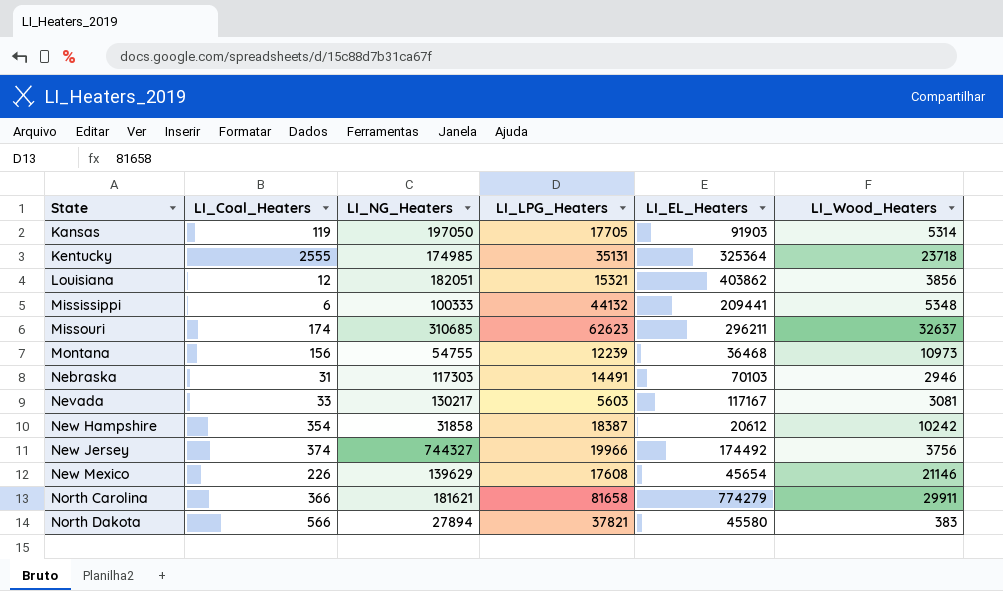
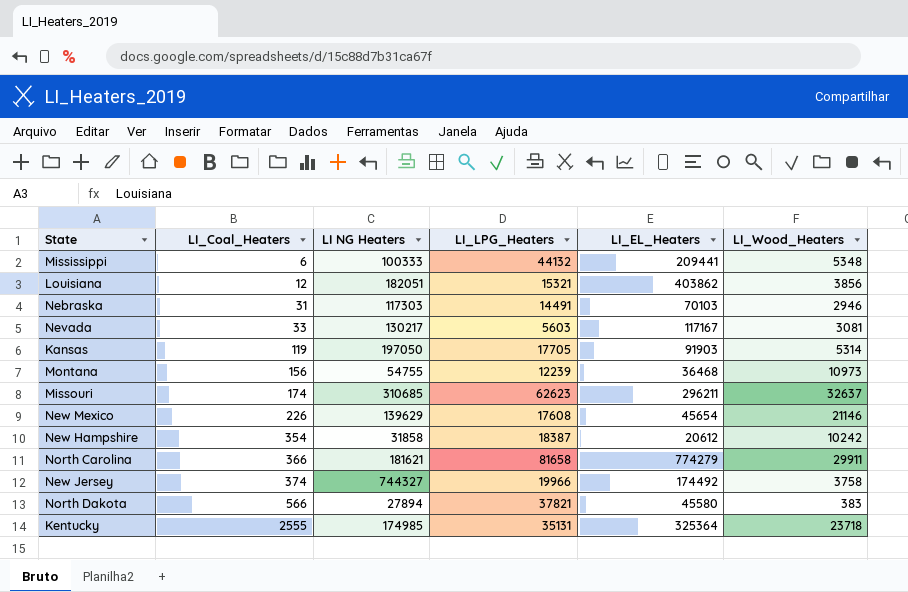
row order: State ascending -> LI_Coal_Heaters ascending
column name: LI_NG_Heaters -> LI NG Heaters
New Jersey | LI_Wood_Heaters: 3756 -> 3758

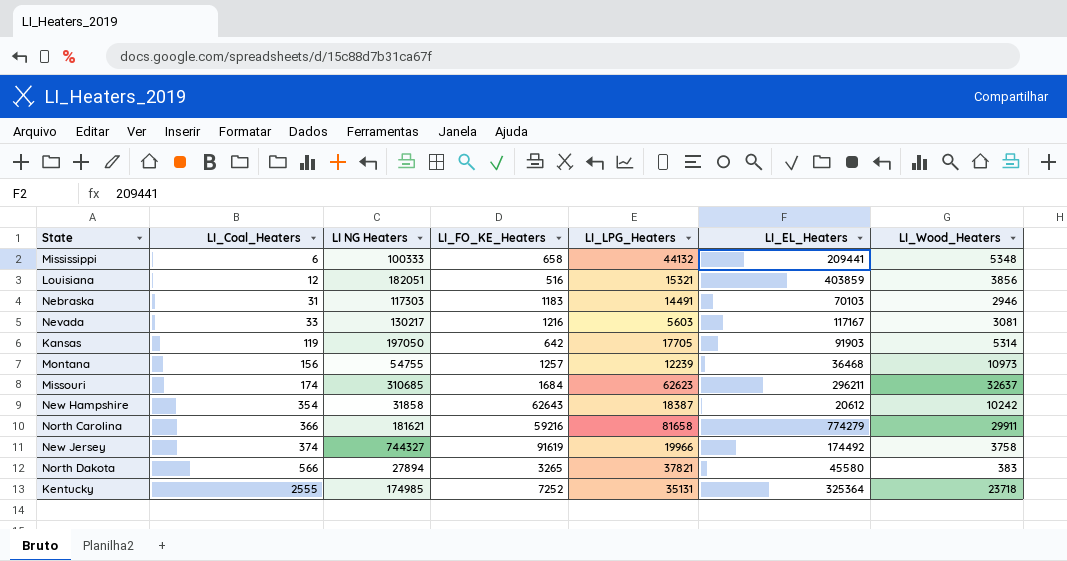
column LI_FO_KE_Heaters | position: none -> 4
row New Mexico: 226 | 139629 | 17608 | 45654 | 21146 -> none
Louisiana | LI_EL_Heaters: 403862 -> 403859

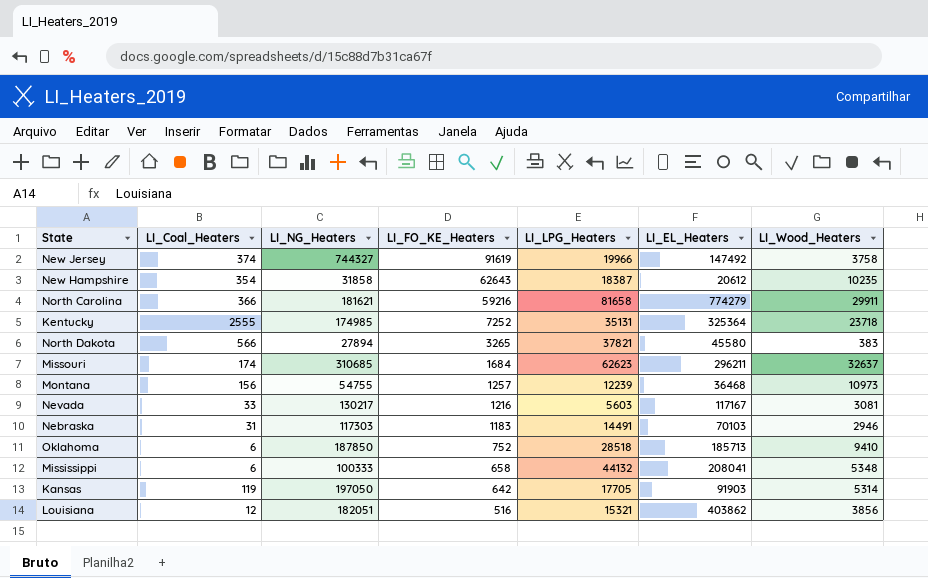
row order: LI_Coal_Heaters ascending -> LI_FO_KE_Heaters descending
column name: LI NG Heaters -> LI_NG_Heaters
New Jersey | LI_EL_Heaters: 174492 -> 147492
New Hampshire | LI_Wood_Heaters: 10242 -> 10235
row Oklahoma: none -> 6 | 187850 | 752 | 28518 | 185713 | 9410
Mississippi | LI_EL_Heaters: 209441 -> 208041
Louisiana | LI_EL_Heaters: 403859 -> 403862

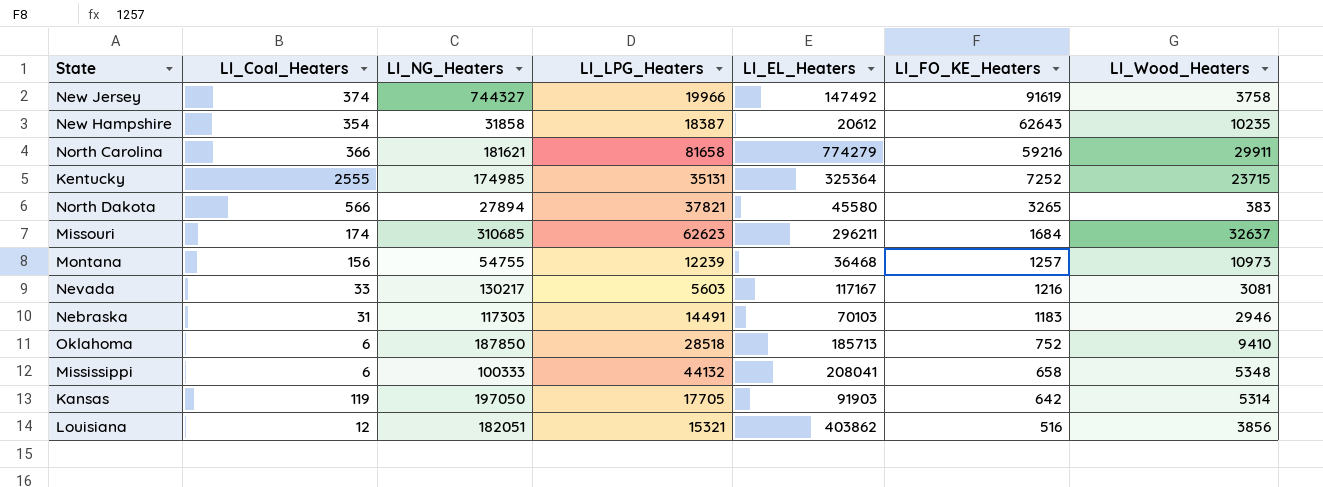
column LI_FO_KE_Heaters | position: 4 -> 6
Kentucky | LI_Wood_Heaters: 23718 -> 23715

